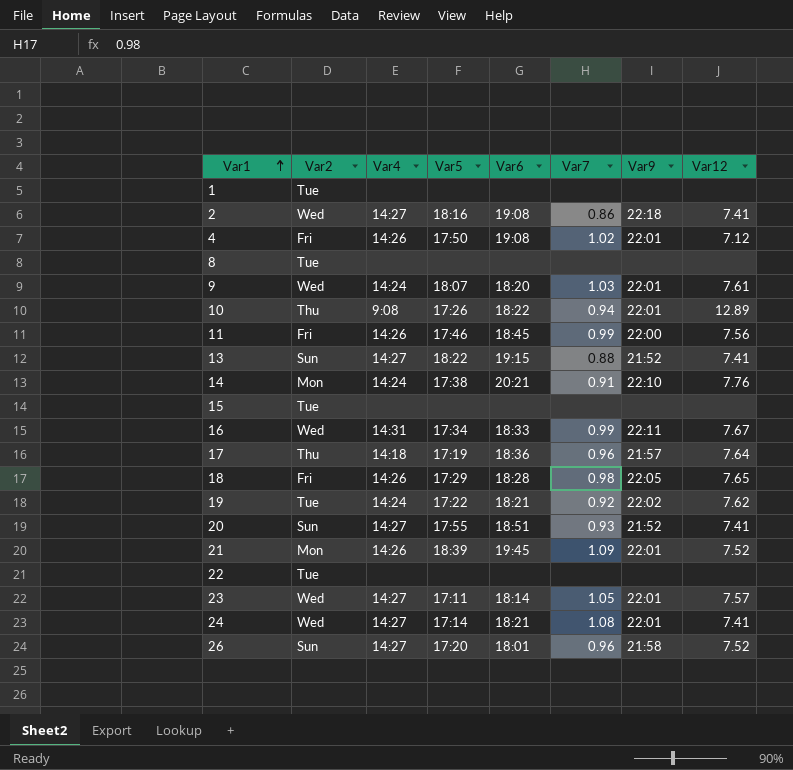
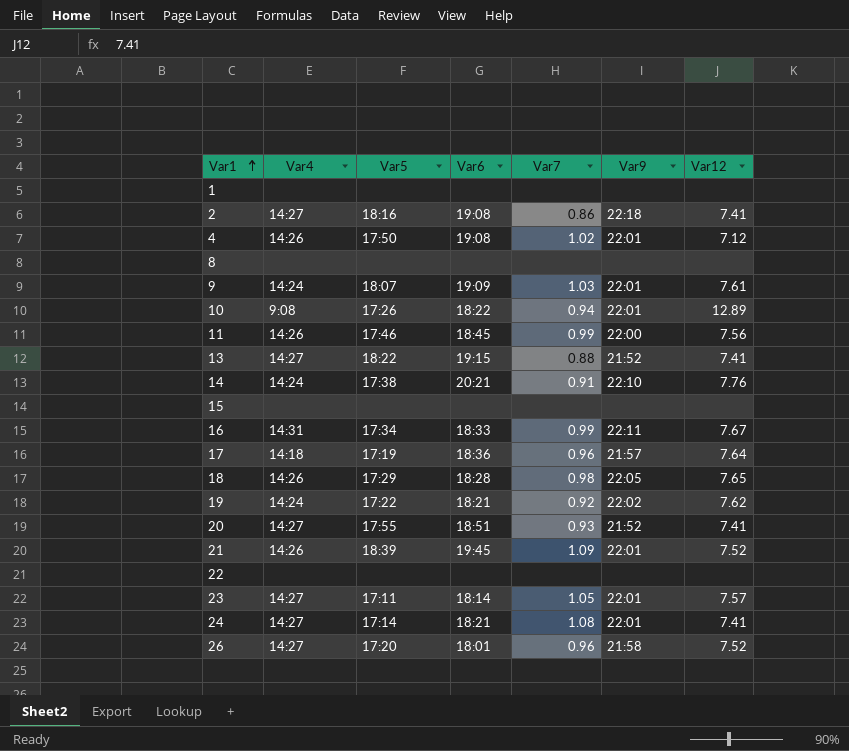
column Var2 | position: 2 -> none
9 | Var6: 18:20 -> 19:09

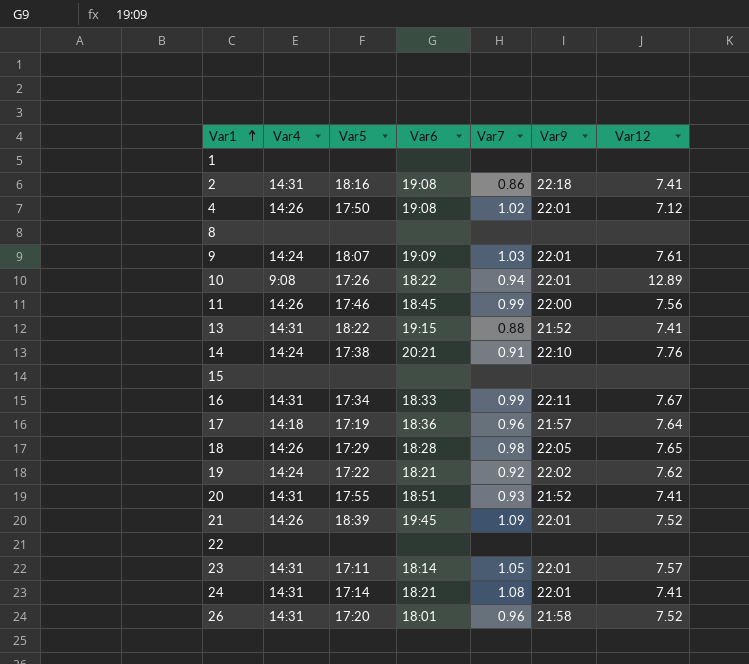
2 | Var4: 14:27 -> 14:31
13 | Var4: 14:27 -> 14:31
20 | Var4: 14:27 -> 14:31
23 | Var4: 14:27 -> 14:31
24 | Var4: 14:27 -> 14:31
26 | Var4: 14:27 -> 14:31

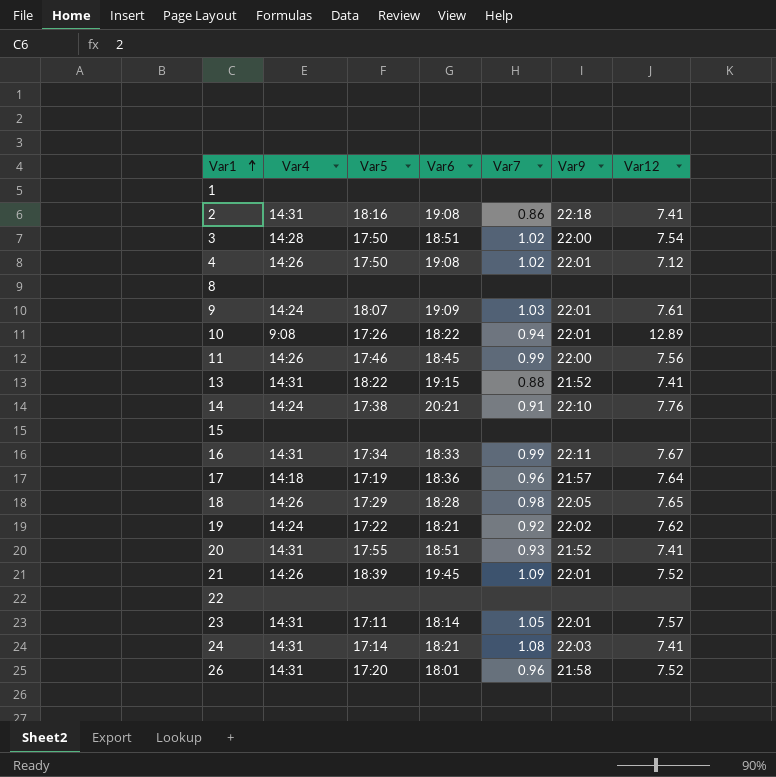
row 3: none -> 14:28 | 17:50 | 18:51 | 1.02 | 22:00 | 7.54
24 | Var9: 22:01 -> 22:03

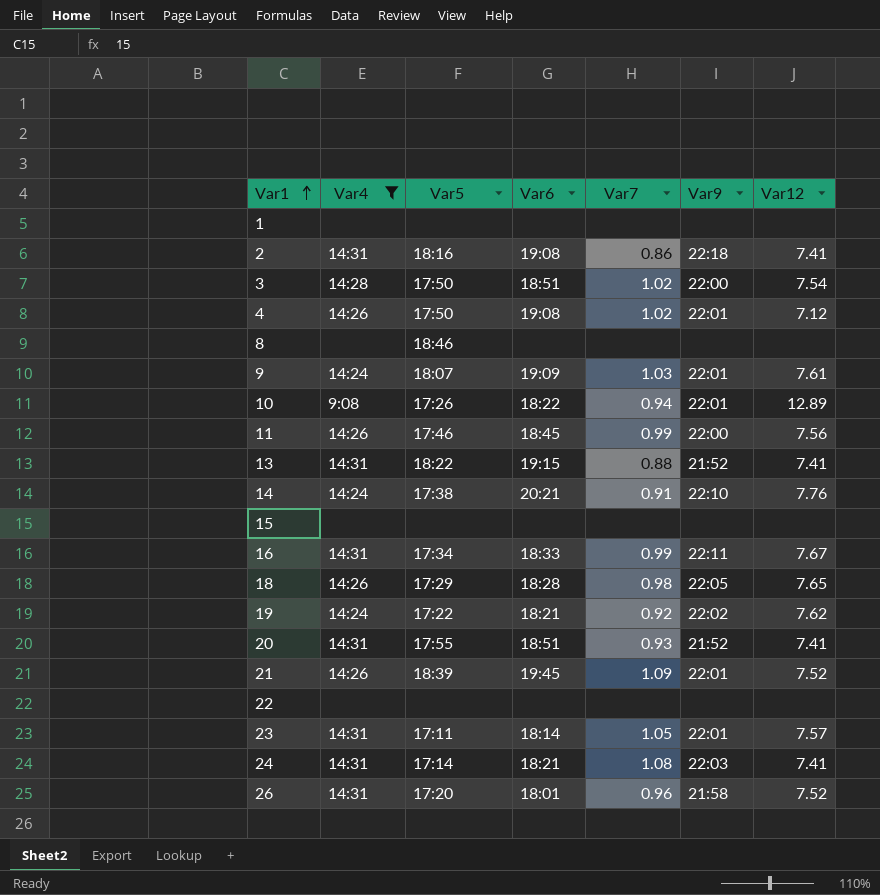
filter: none -> Var4 != 14:18
8 | Var5: none -> 18:46

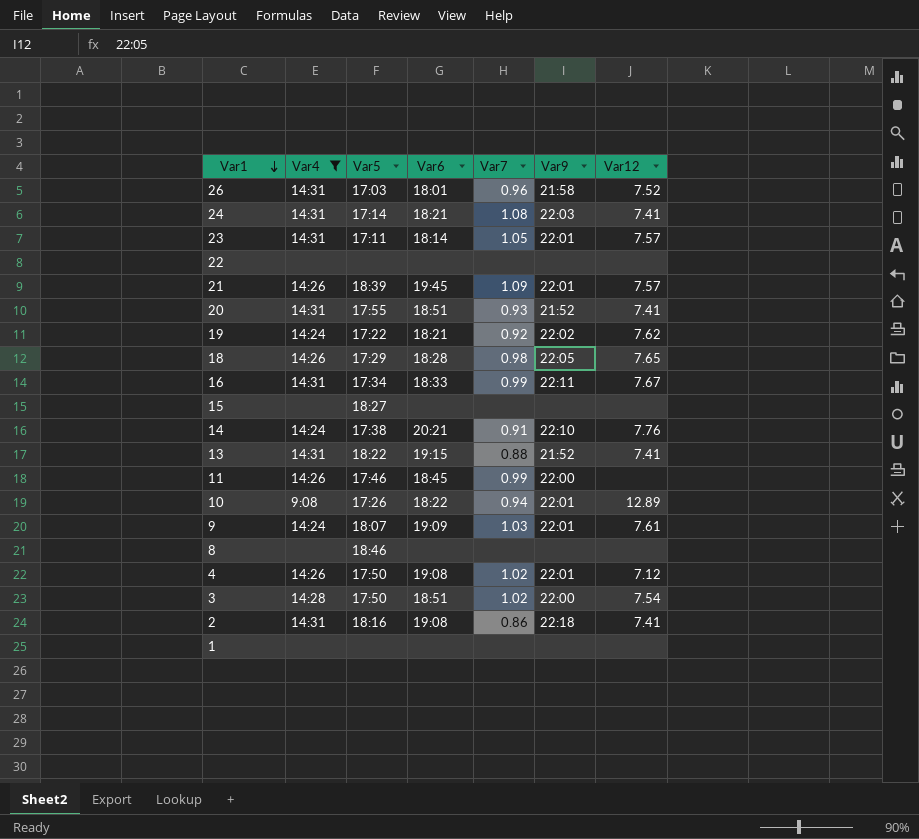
row order: Var1 ascending -> Var1 descending
26 | Var5: 17:20 -> 17:03
21 | Var12: 7.52 -> 7.57
15 | Var5: none -> 18:27
11 | Var12: 7.56 -> none

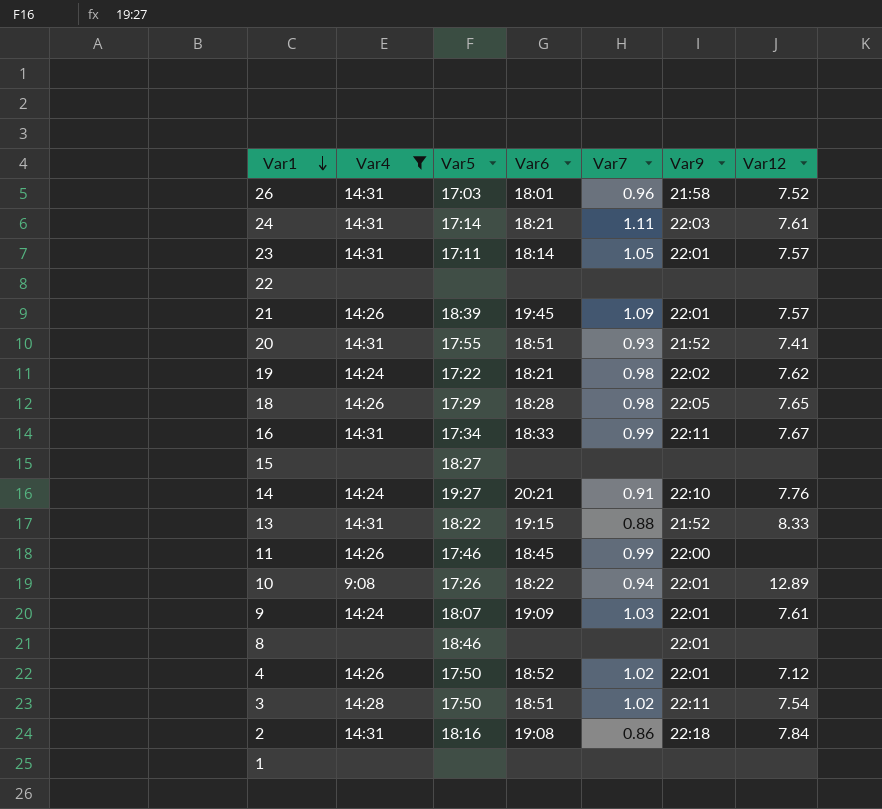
24 | Var7: 1.08 -> 1.11
24 | Var12: 7.41 -> 7.61
19 | Var7: 0.92 -> 0.98
14 | Var5: 17:38 -> 19:27
13 | Var12: 7.41 -> 8.33
8 | Var9: none -> 22:01
4 | Var6: 19:08 -> 18:52
3 | Var9: 22:00 -> 22:11
2 | Var12: 7.41 -> 7.84

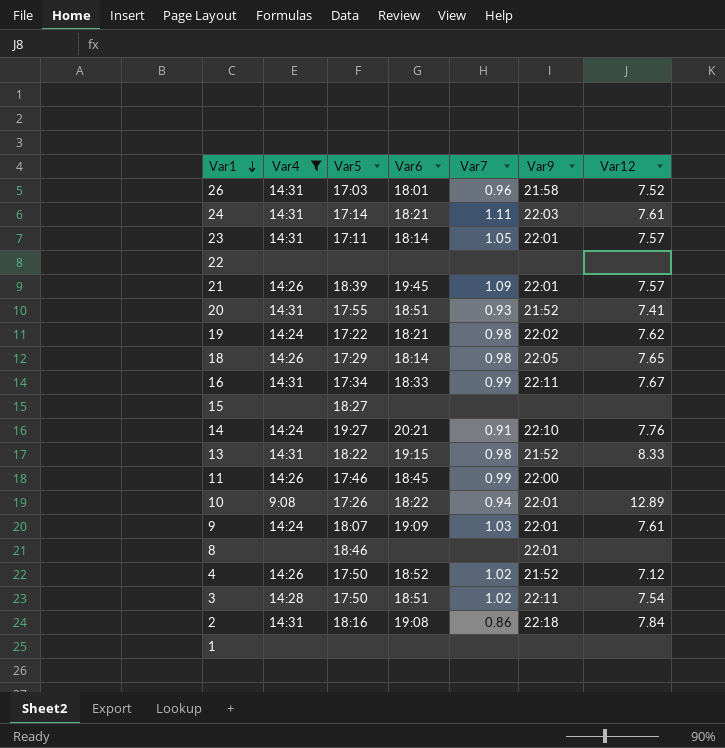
18 | Var6: 18:28 -> 18:14
13 | Var7: 0.88 -> 0.98
4 | Var9: 22:01 -> 21:52

